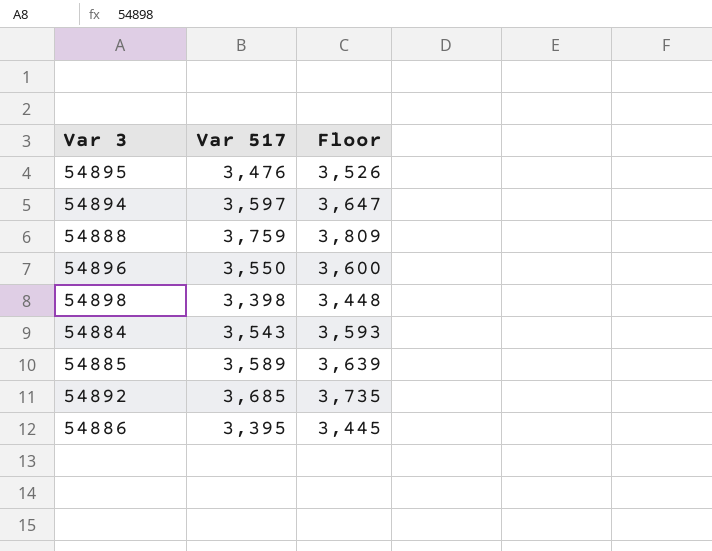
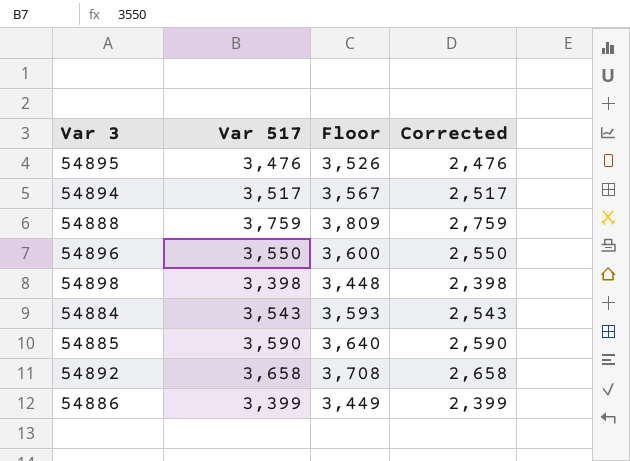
column Corrected | formula: none -> [Var 517] - 1000
54894 | Var 517: 3,597 -> 3,517
54894 | Floor: 3,647 -> 3,567
54885 | Var 517: 3,589 -> 3,590
54885 | Floor: 3,639 -> 3,640
54892 | Var 517: 3,685 -> 3,658
54892 | Floor: 3,735 -> 3,708
54886 | Var 517: 3,395 -> 3,399
54886 | Floor: 3,445 -> 3,449

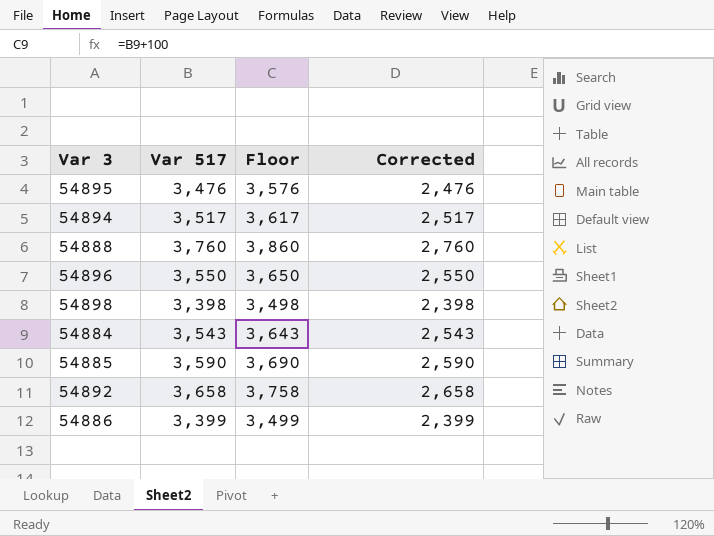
column Floor | formula: [Var 517] + 50 -> [Var 517] + 100
54888 | Var 517: 3,759 -> 3,760
54888 | Corrected: 2,759 -> 2,760

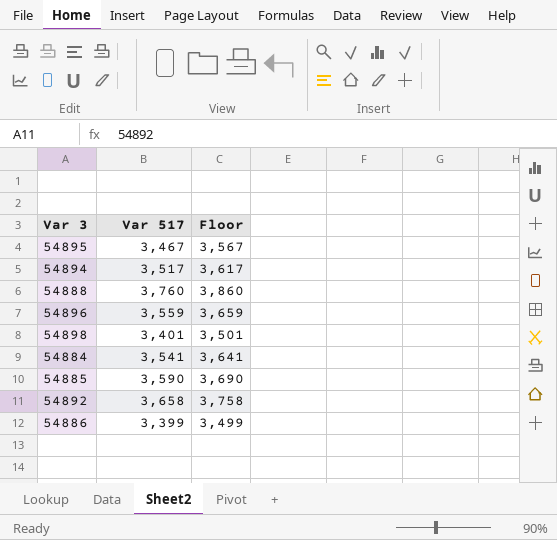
column Corrected | formula: [Var 517] - 1000 -> none
54895 | Var 517: 3,476 -> 3,467
54895 | Floor: 3,576 -> 3,567
54896 | Var 517: 3,550 -> 3,559
54896 | Floor: 3,650 -> 3,659
54898 | Var 517: 3,398 -> 3,401
54898 | Floor: 3,498 -> 3,501
54884 | Var 517: 3,543 -> 3,541
54884 | Floor: 3,643 -> 3,641

